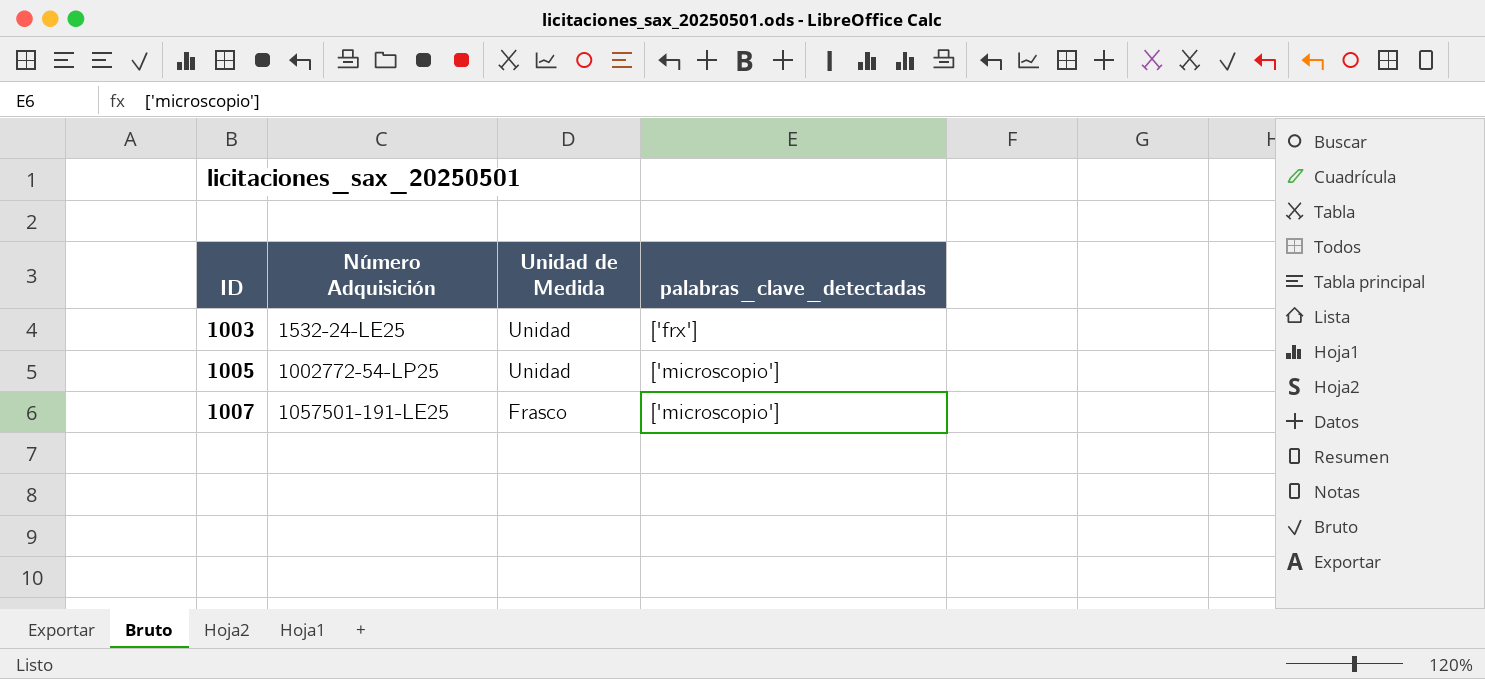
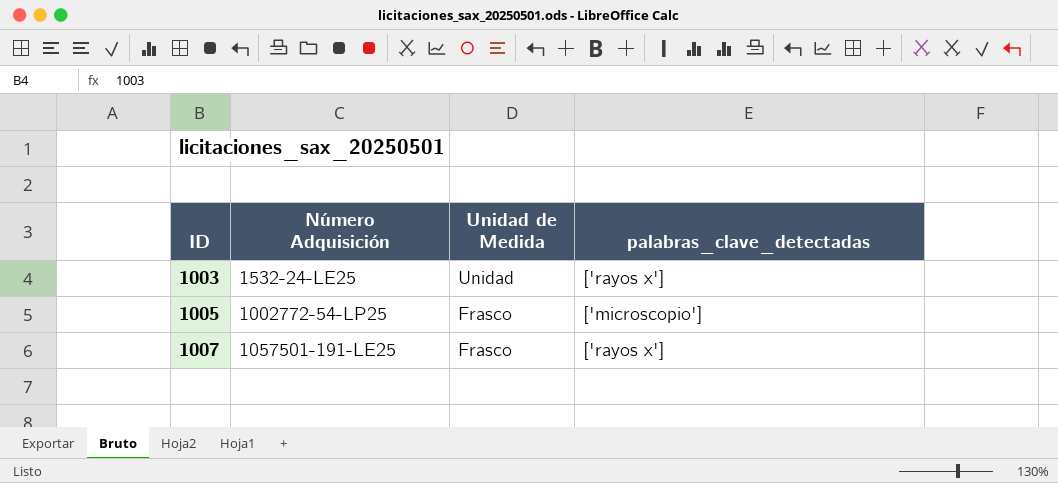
1003 | palabras_clave_detectadas: ['frx'] -> ['rayos x']
1005 | Unidad de Medida: Unidad -> Frasco
1007 | palabras_clave_detectadas: ['microscopio'] -> ['rayos x']

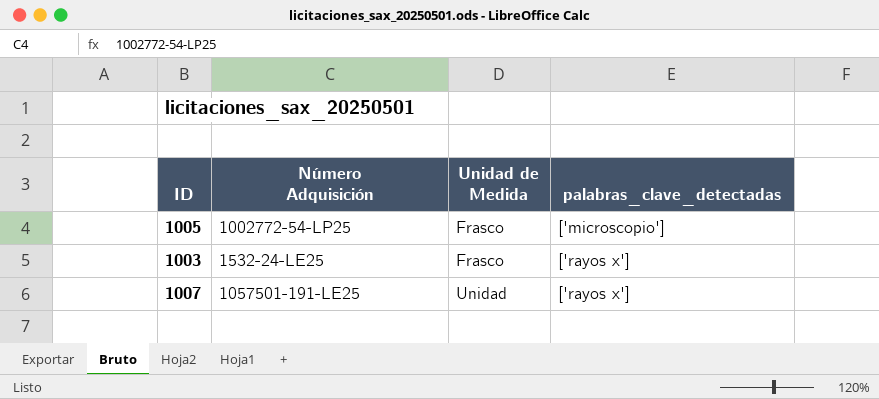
row order: ID ascending -> Unidad de Medida ascending
1003 | Unidad de Medida: Unidad -> Frasco
1007 | Unidad de Medida: Frasco -> Unidad

